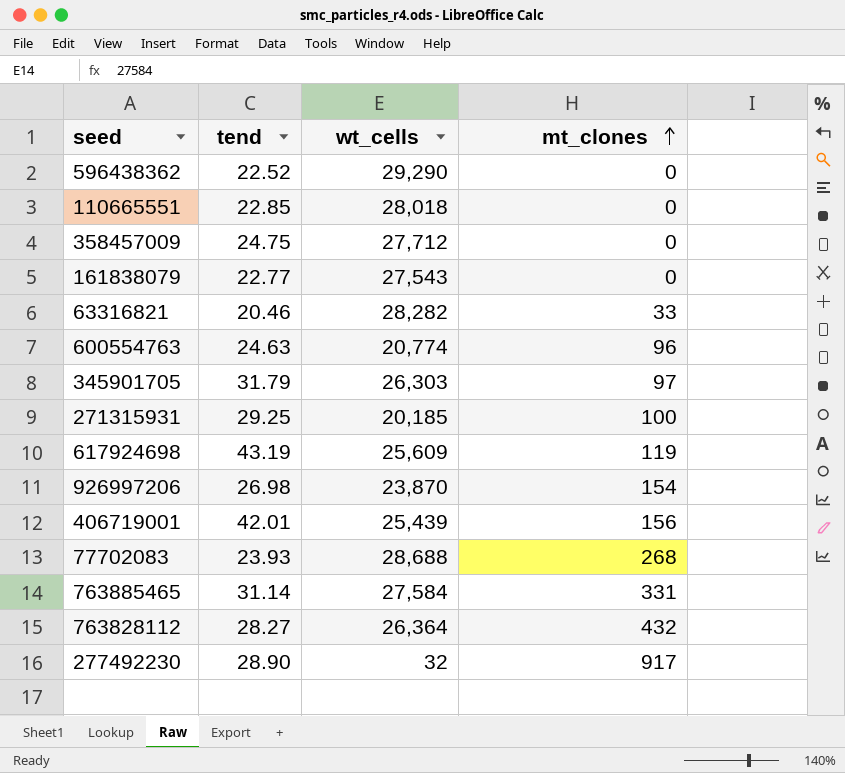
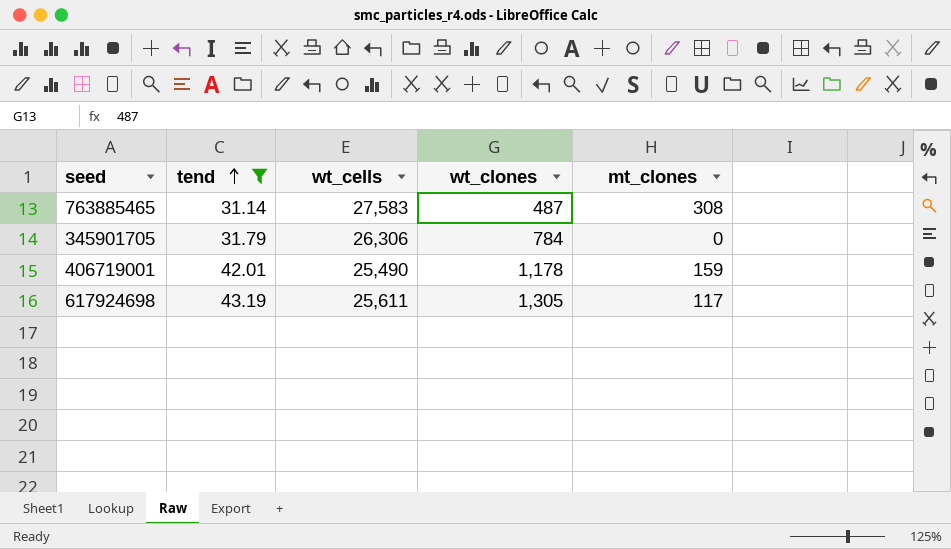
filter: none -> tend >= 31.14
row order: mt_clones ascending -> tend ascending
column wt_clones | position: none -> 4
763885465 | wt_cells: 27,584 -> 27,583
763885465 | mt_clones: 331 -> 308
345901705 | wt_cells: 26,303 -> 26,306
345901705 | mt_clones: 97 -> 0
406719001 | wt_cells: 25,439 -> 25,490
406719001 | mt_clones: 156 -> 159
617924698 | wt_cells: 25,609 -> 25,611
617924698 | mt_clones: 119 -> 117

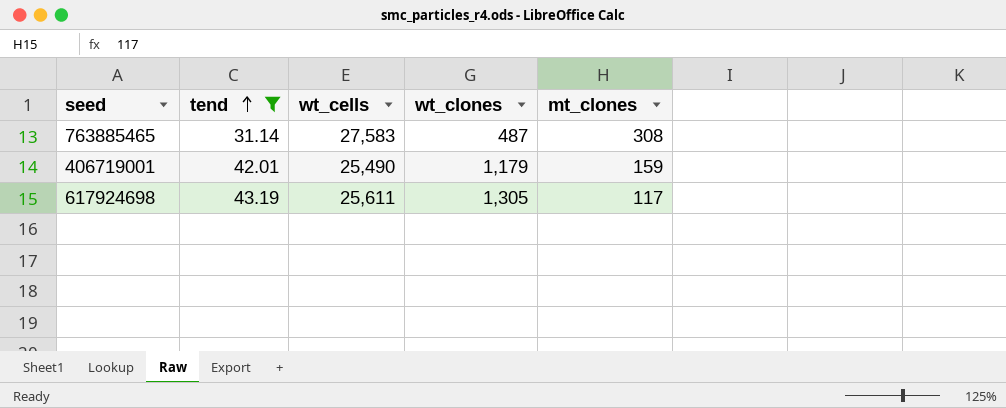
row 345901705: 31.79 | 26,306 | 784 | 0 -> none
406719001 | wt_clones: 1,178 -> 1,179

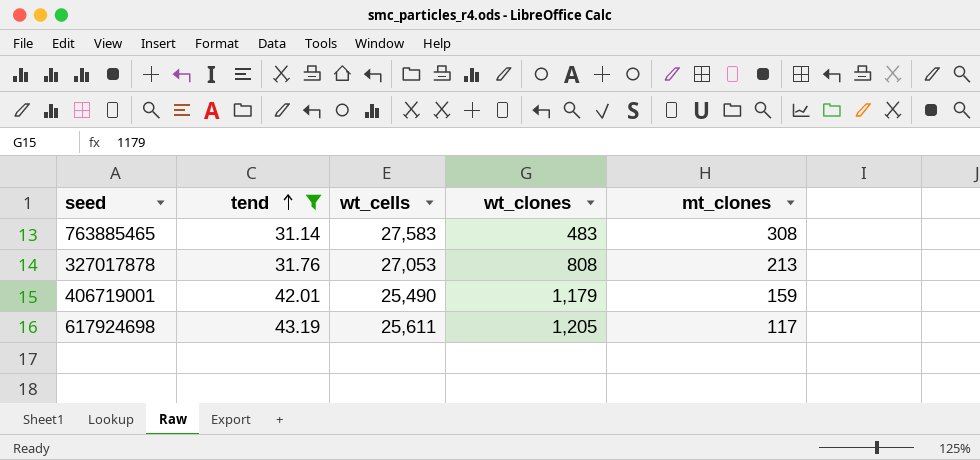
763885465 | wt_clones: 487 -> 483
row 327017878: none -> 31.76 | 27,053 | 808 | 213
617924698 | wt_clones: 1,305 -> 1,205

